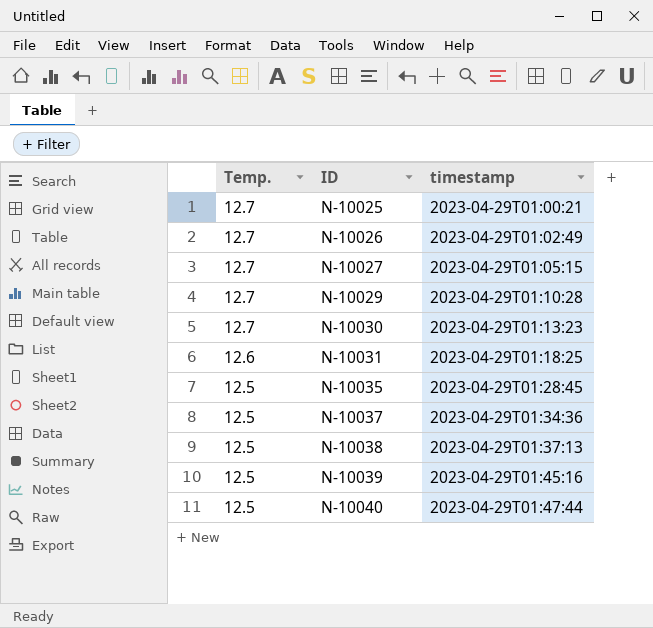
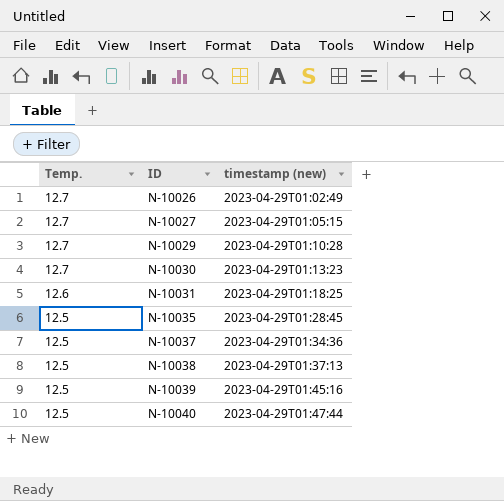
column name: timestamp -> timestamp (new)
row N-10025: 12.7 | 2023-04-29T01:00:21 -> none

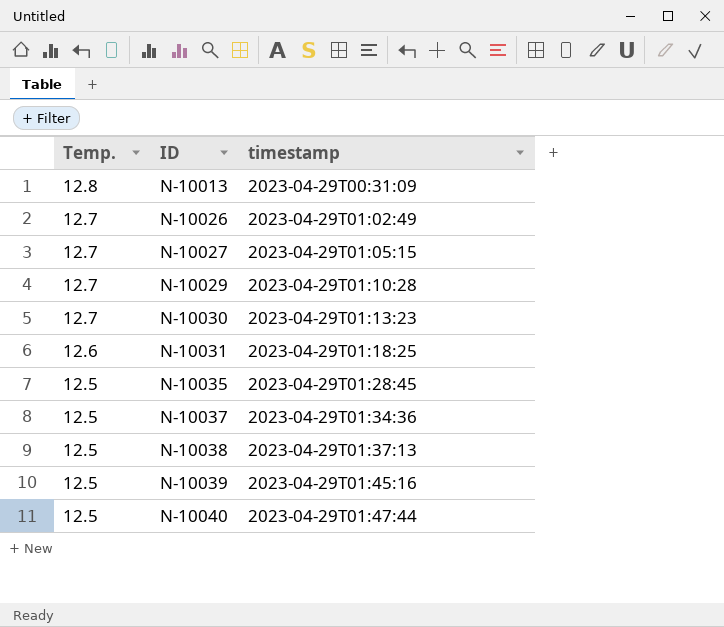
column name: timestamp (new) -> timestamp
row N-10013: none -> 12.8 | 2023-04-29T00:31:09

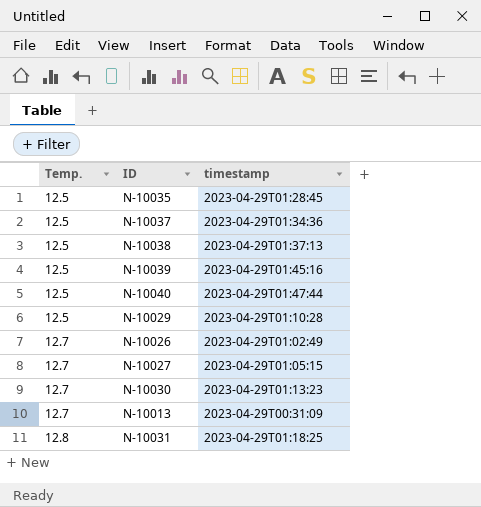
row order: Temp. descending -> Temp. ascending
N-10029 | Temp.: 12.7 -> 12.5
N-10013 | Temp.: 12.8 -> 12.7
N-10031 | Temp.: 12.6 -> 12.8

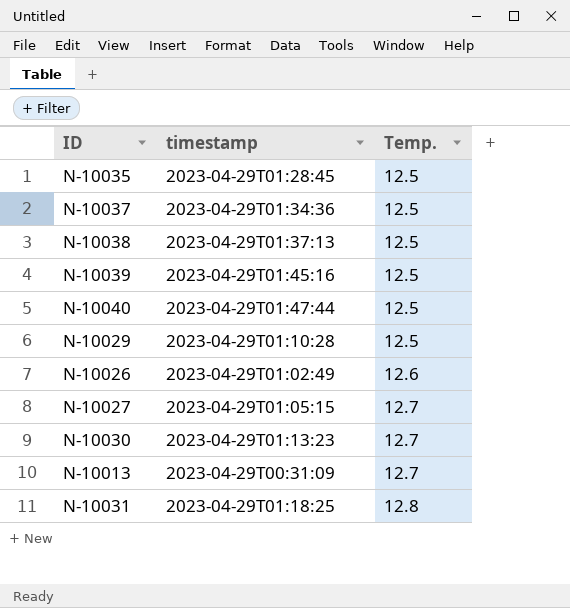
column Temp. | position: 1 -> 3
N-10026 | Temp.: 12.7 -> 12.6

